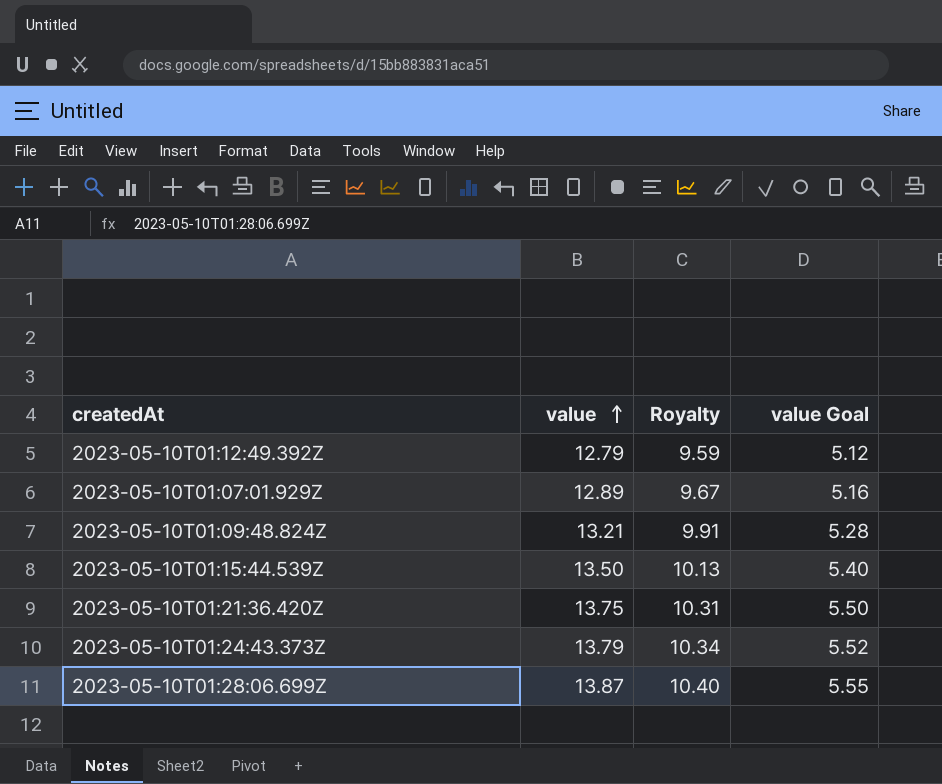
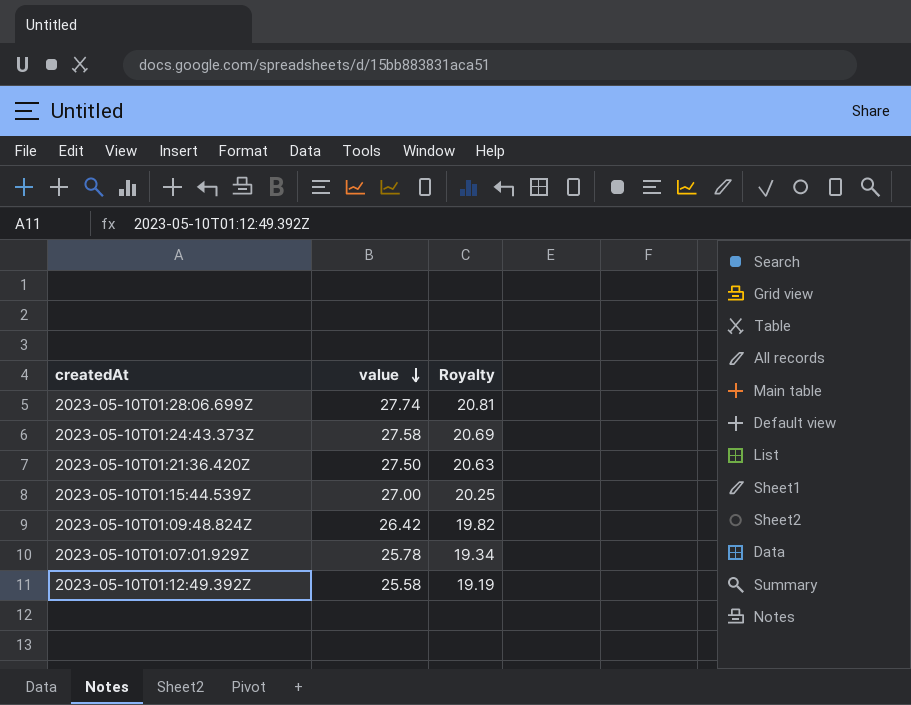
row order: value ascending -> value descending
column value Goal | formula: [value] * 0.4 -> none
2023-05-10T01:28:06.699Z | value: 13.87 -> 27.74
2023-05-10T01:28:06.699Z | Royalty: 10.40 -> 20.81
2023-05-10T01:24:43.373Z | value: 13.79 -> 27.58
2023-05-10T01:24:43.373Z | Royalty: 10.34 -> 20.69
2023-05-10T01:21:36.420Z | value: 13.75 -> 27.50
2023-05-10T01:21:36.420Z | Royalty: 10.31 -> 20.63
2023-05-10T01:15:44.539Z | value: 13.50 -> 27.00
2023-05-10T01:15:44.539Z | Royalty: 10.13 -> 20.25
2023-05-10T01:09:48.824Z | value: 13.21 -> 26.42
2023-05-10T01:09:48.824Z | Royalty: 9.91 -> 19.82
2023-05-10T01:07:01.929Z | value: 12.89 -> 25.78
2023-05-10T01:07:01.929Z | Royalty: 9.67 -> 19.34
2023-05-10T01:12:49.392Z | value: 12.79 -> 25.58
2023-05-10T01:12:49.392Z | Royalty: 9.59 -> 19.19

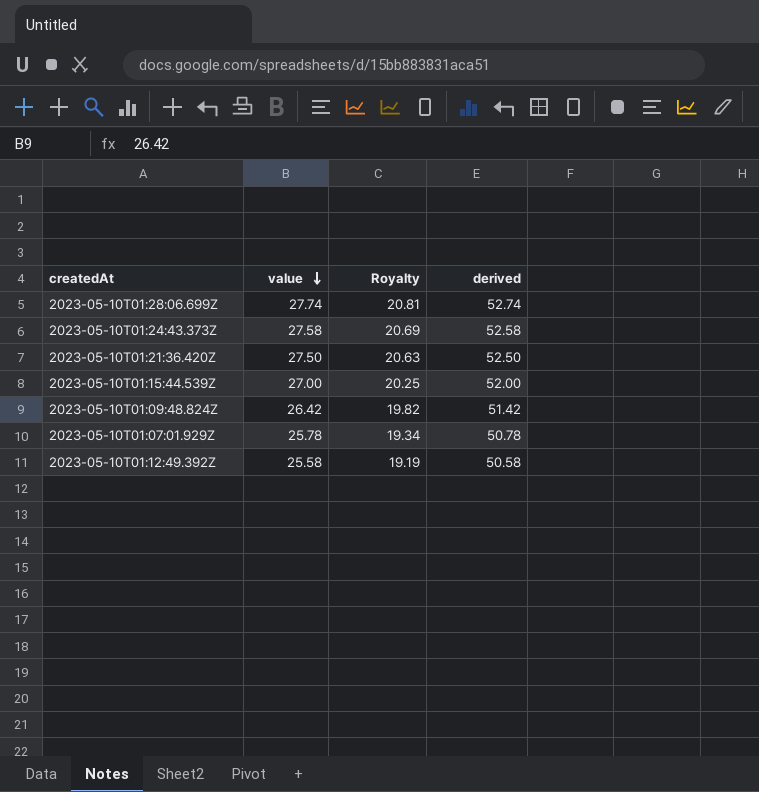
column derived | formula: none -> [value] + 25

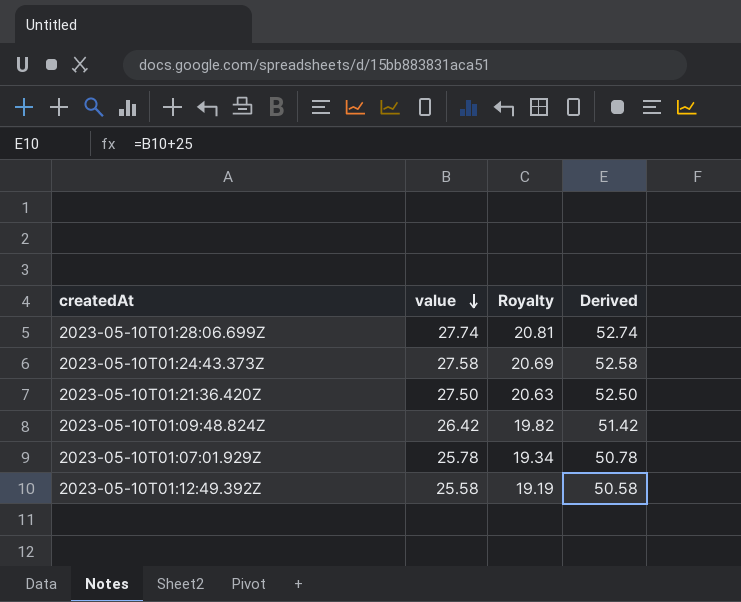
column name: derived -> Derived
row 2023-05-10T01:15:44.539Z: 27.00 | 20.25 | 52.00 -> none

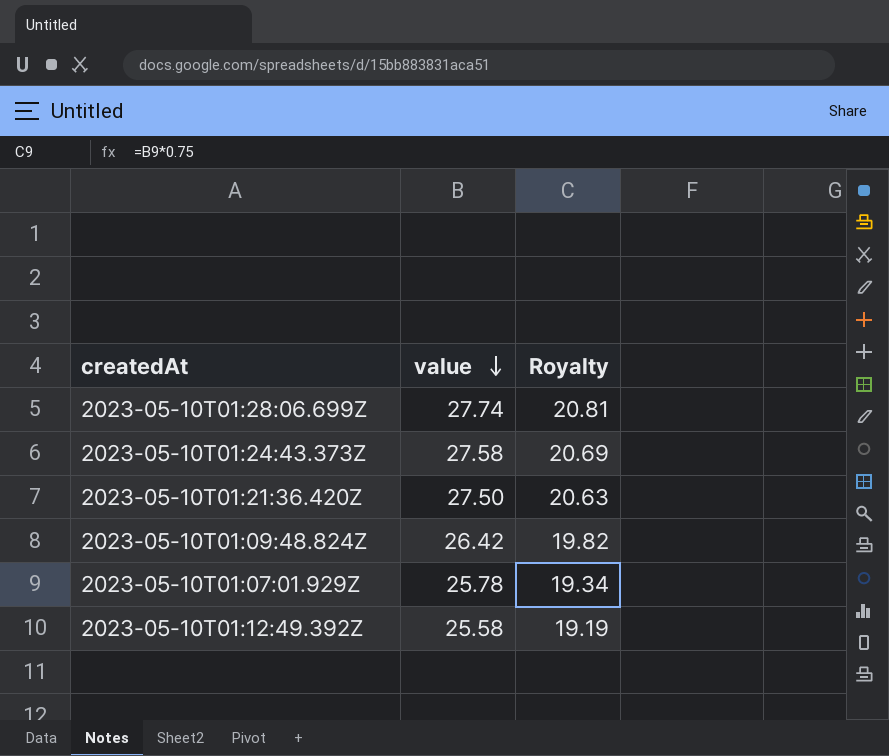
column Derived | formula: [value] + 25 -> none

